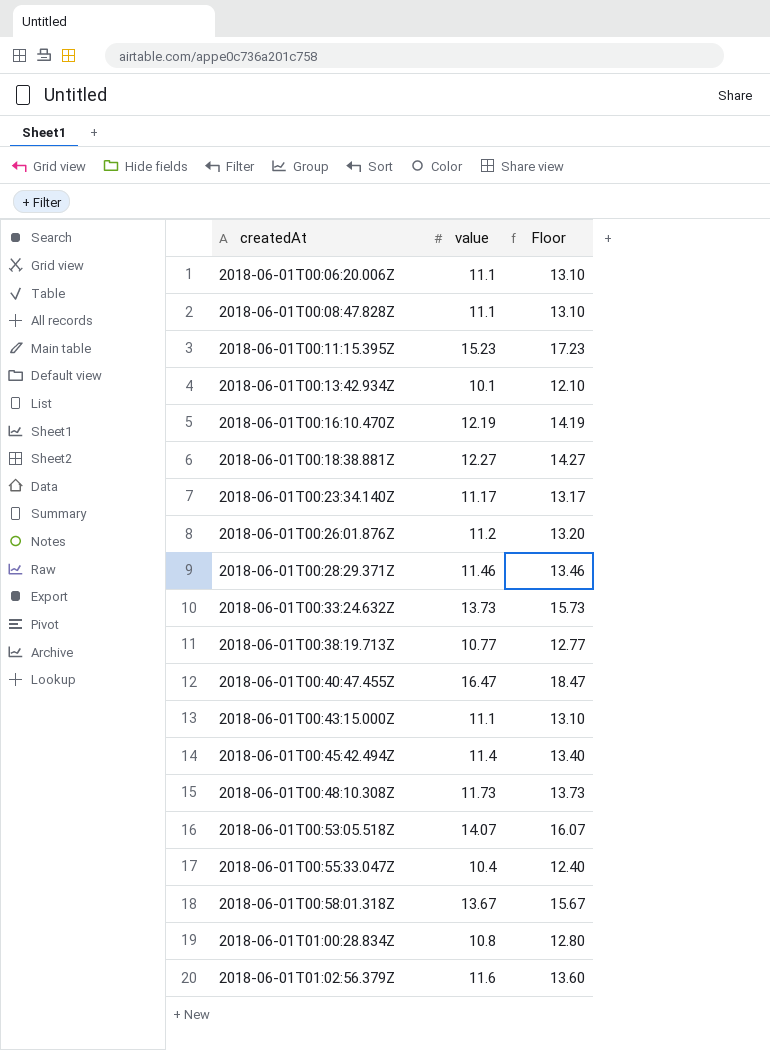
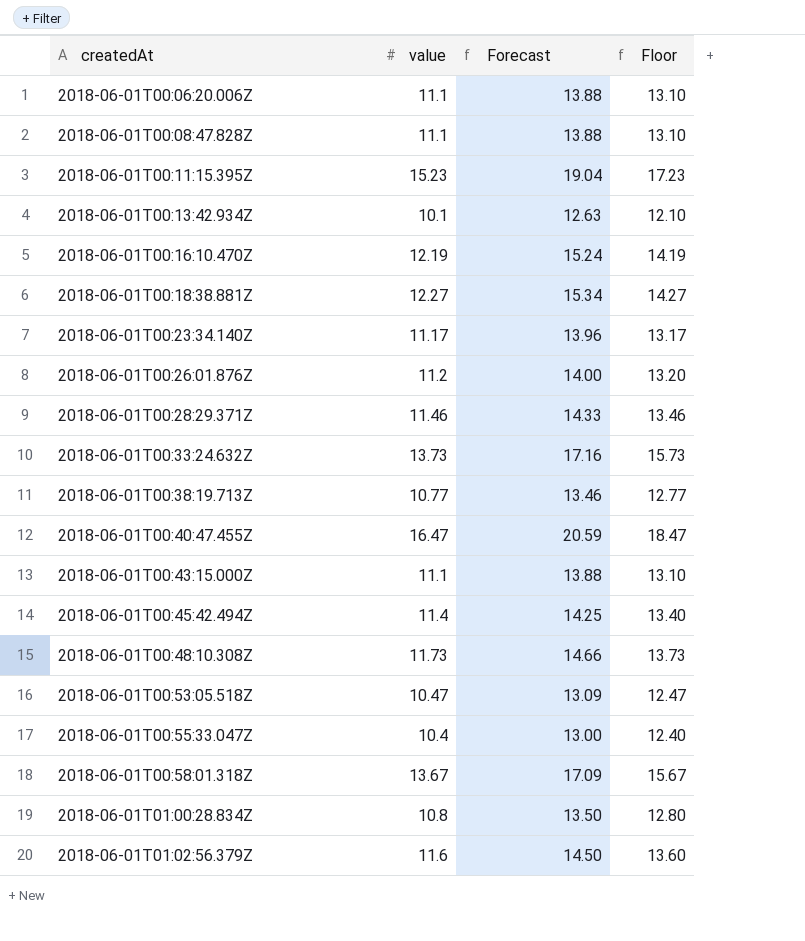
column Forecast | formula: none -> [value] * 1.25
2018-06-01T00:53:05.518Z | value: 14.07 -> 10.47
2018-06-01T00:53:05.518Z | Floor: 16.07 -> 12.47

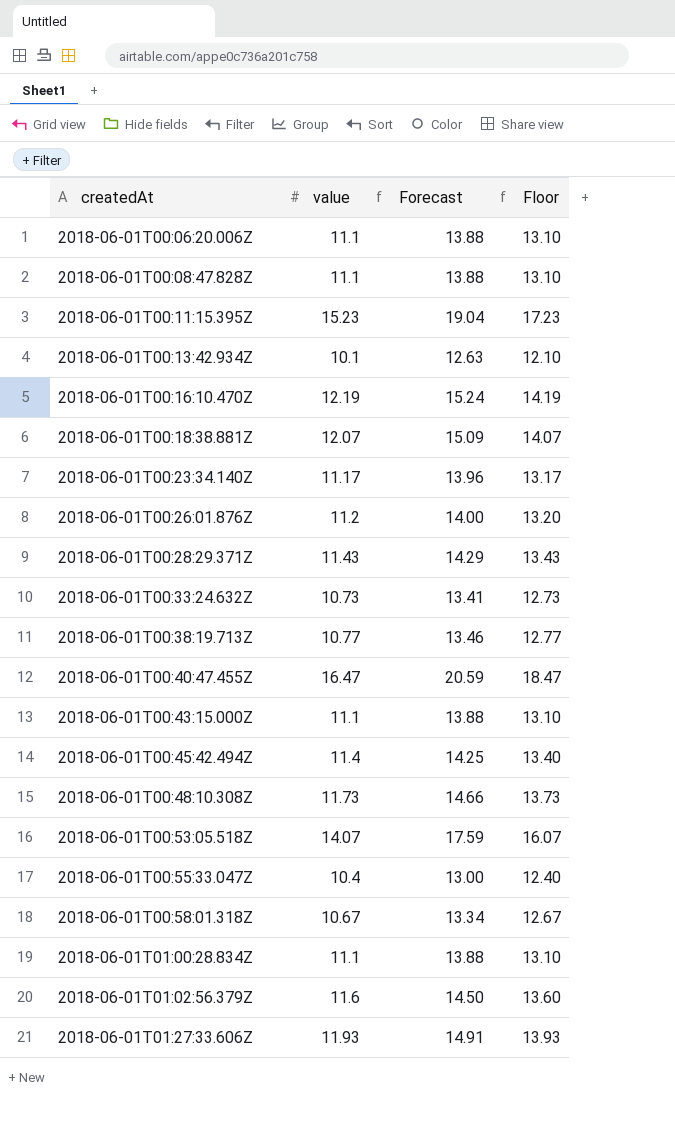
2018-06-01T00:18:38.881Z | value: 12.27 -> 12.07
2018-06-01T00:18:38.881Z | Forecast: 15.34 -> 15.09
2018-06-01T00:18:38.881Z | Floor: 14.27 -> 14.07
2018-06-01T00:28:29.371Z | value: 11.46 -> 11.43
2018-06-01T00:28:29.371Z | Forecast: 14.33 -> 14.29
2018-06-01T00:28:29.371Z | Floor: 13.46 -> 13.43
2018-06-01T00:33:24.632Z | value: 13.73 -> 10.73
2018-06-01T00:33:24.632Z | Forecast: 17.16 -> 13.41
2018-06-01T00:33:24.632Z | Floor: 15.73 -> 12.73
2018-06-01T00:53:05.518Z | value: 10.47 -> 14.07
2018-06-01T00:53:05.518Z | Forecast: 13.09 -> 17.59
2018-06-01T00:53:05.518Z | Floor: 12.47 -> 16.07
2018-06-01T00:58:01.318Z | value: 13.67 -> 10.67
2018-06-01T00:58:01.318Z | Forecast: 17.09 -> 13.34
2018-06-01T00:58:01.318Z | Floor: 15.67 -> 12.67
2018-06-01T01:00:28.834Z | value: 10.8 -> 11.1
2018-06-01T01:00:28.834Z | Forecast: 13.50 -> 13.88
2018-06-01T01:00:28.834Z | Floor: 12.80 -> 13.10
row 2018-06-01T01:27:33.606Z: none -> 11.93 | 14.91 | 13.93

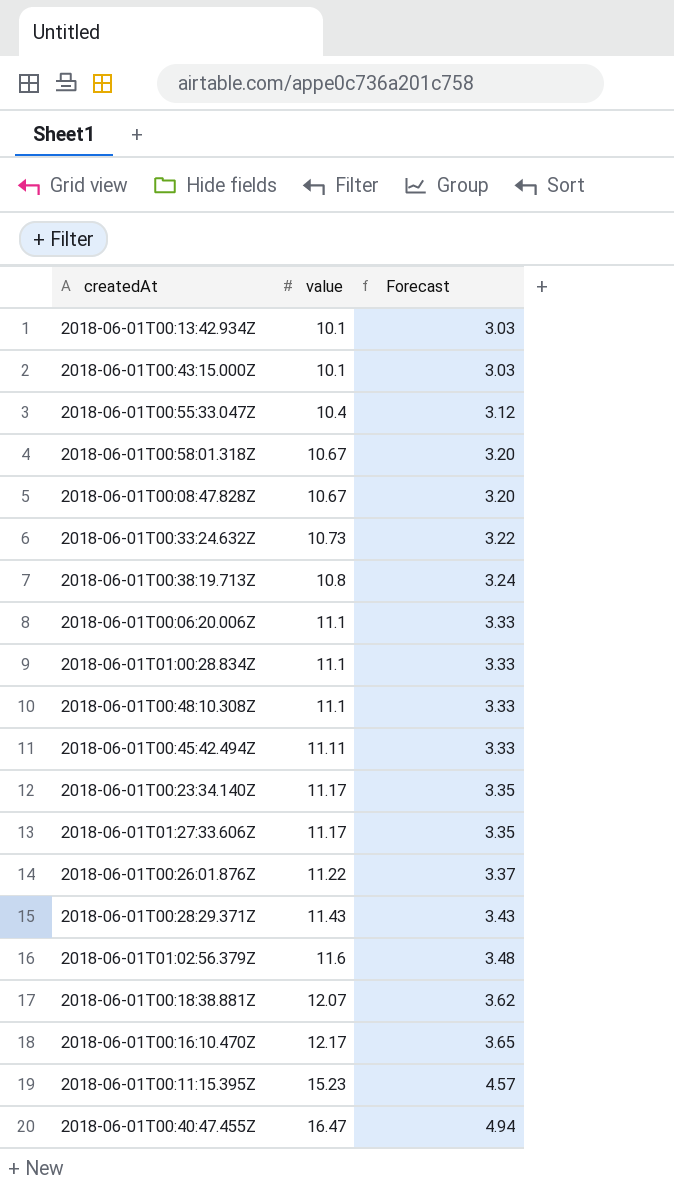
row order: createdAt ascending -> value ascending
column Floor | formula: [value] + 2 -> none
column Forecast | formula: [value] * 1.25 -> [value] * 0.3
row 2018-06-01T00:53:05.518Z: 14.07 | 17.59 | 16.07 -> none
2018-06-01T00:43:15.000Z | value: 11.1 -> 10.1
2018-06-01T00:08:47.828Z | value: 11.1 -> 10.67
2018-06-01T00:38:19.713Z | value: 10.77 -> 10.8
2018-06-01T00:48:10.308Z | value: 11.73 -> 11.1
2018-06-01T00:45:42.494Z | value: 11.4 -> 11.11
2018-06-01T01:27:33.606Z | value: 11.93 -> 11.17
2018-06-01T00:26:01.876Z | value: 11.2 -> 11.22
2018-06-01T00:16:10.470Z | value: 12.19 -> 12.17

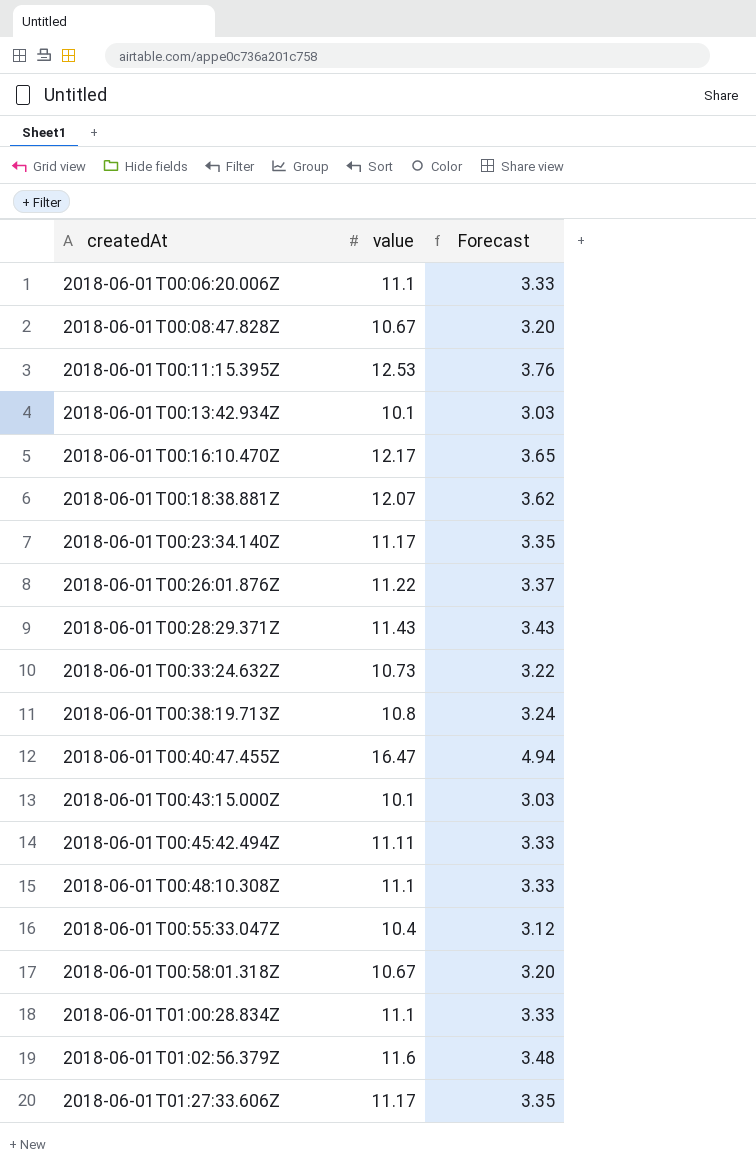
row order: value ascending -> createdAt ascending
2018-06-01T00:11:15.395Z | value: 15.23 -> 12.53
2018-06-01T00:11:15.395Z | Forecast: 4.57 -> 3.76

